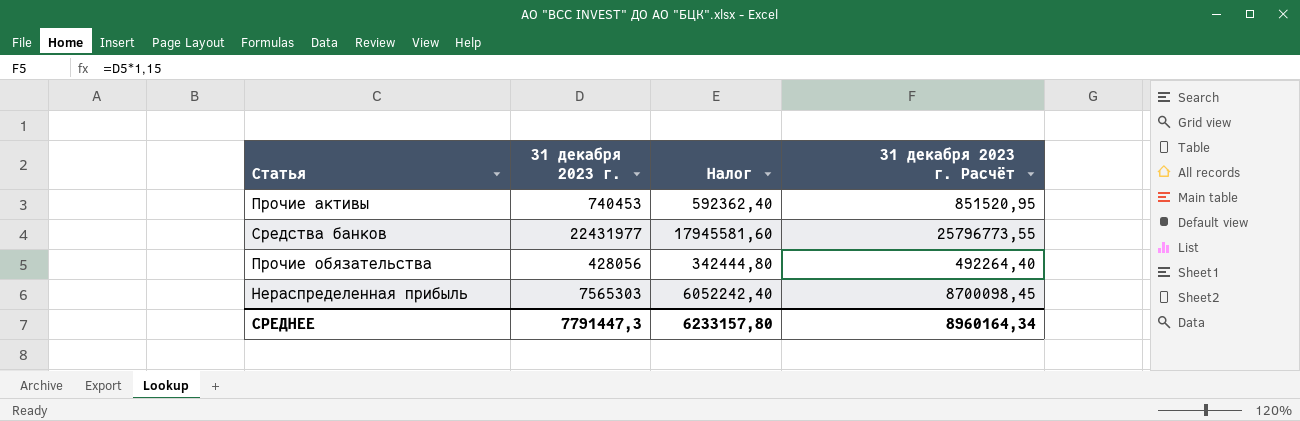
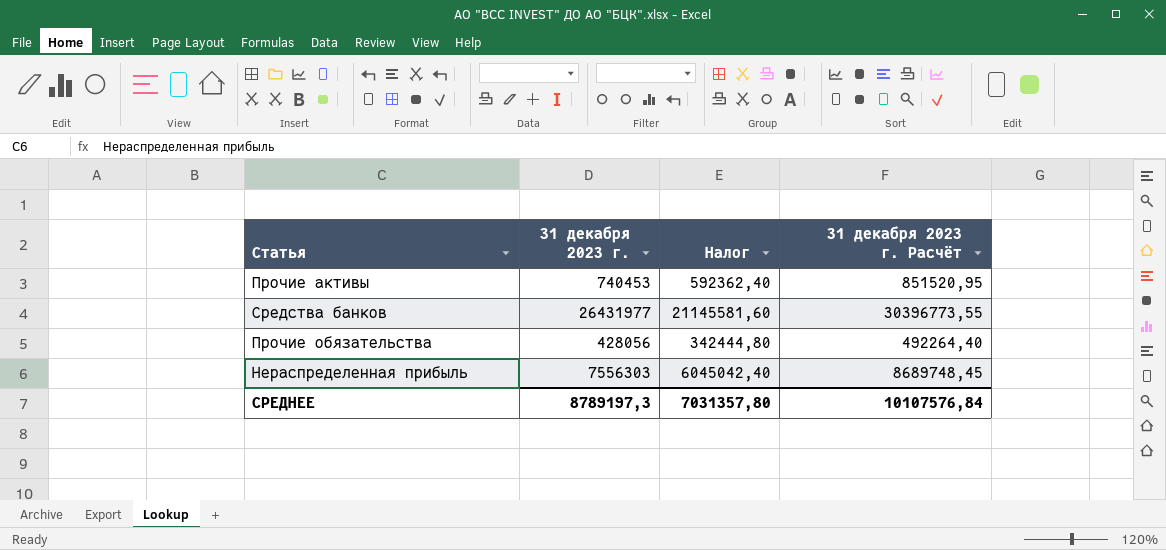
Средства банков | 31 декабря 2023 г.: 22431977 -> 26431977
Средства банков | Налог: 17945581,60 -> 21145581,60
Средства банков | 31 декабря 2023 г. Расчёт: 25796773,55 -> 30396773,55
Нераспределенная прибыль | 31 декабря 2023 г.: 7565303 -> 7556303
Нераспределенная прибыль | Налог: 6052242,40 -> 6045042,40
Нераспределенная прибыль | 31 декабря 2023 г. Расчёт: 8700098,45 -> 8689748,45
СРЕДНЕЕ | 31 декабря 2023 г.: 7791447,3 -> 8789197,3
СРЕДНЕЕ | Налог: 6233157,80 -> 7031357,80
СРЕДНЕЕ | 31 декабря 2023 г. Расчёт: 8960164,34 -> 10107576,84

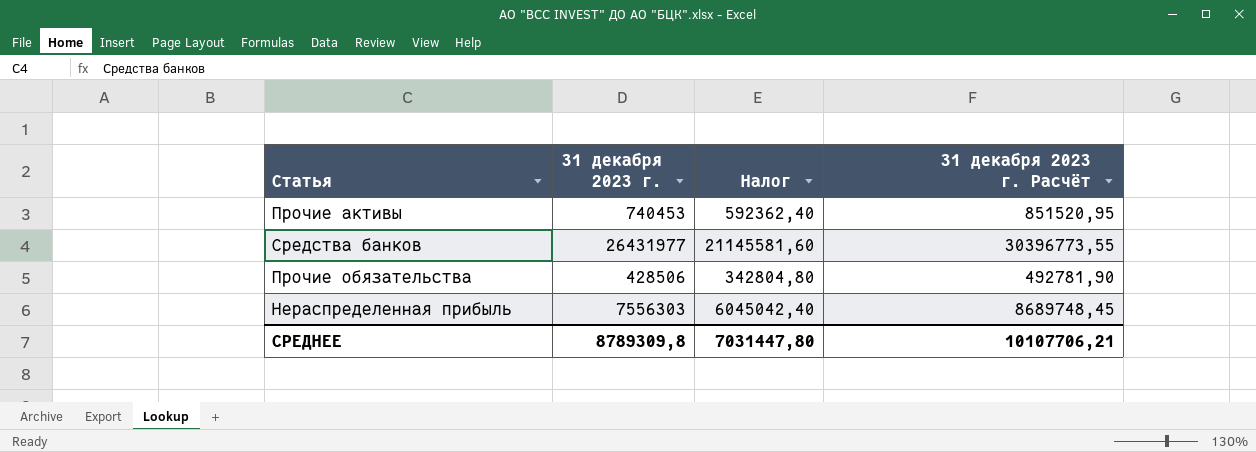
Прочие обязательства | 31 декабря 2023 г.: 428056 -> 428506
Прочие обязательства | Налог: 342444,80 -> 342804,80
Прочие обязательства | 31 декабря 2023 г. Расчёт: 492264,40 -> 492781,90
СРЕДНЕЕ | 31 декабря 2023 г.: 8789197,3 -> 8789309,8
СРЕДНЕЕ | Налог: 7031357,80 -> 7031447,80
СРЕДНЕЕ | 31 декабря 2023 г. Расчёт: 10107576,84 -> 10107706,21

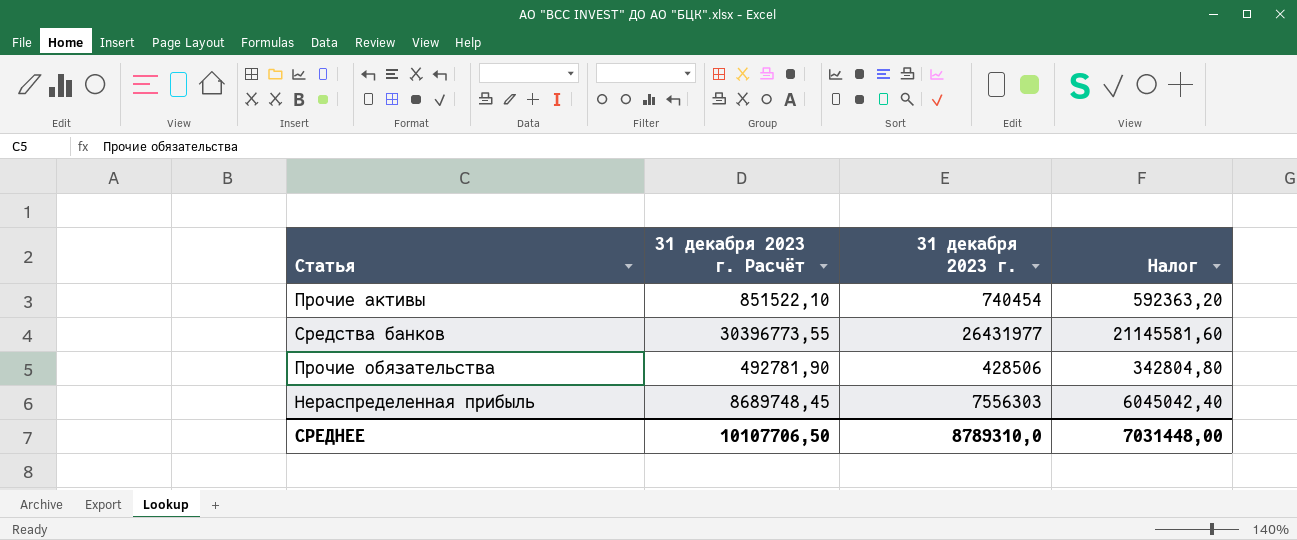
column 31 декабря 2023 г. Расчёт | position: 4 -> 2
Прочие активы | 31 декабря 2023 г. Расчёт: 851520,95 -> 851522,10
Прочие активы | 31 декабря 2023 г.: 740453 -> 740454
Прочие активы | Налог: 592362,40 -> 592363,20
СРЕДНЕЕ | 31 декабря 2023 г. Расчёт: 10107706,21 -> 10107706,50
СРЕДНЕЕ | 31 декабря 2023 г.: 8789309,8 -> 8789310,0
СРЕДНЕЕ | Налог: 7031447,80 -> 7031448,00

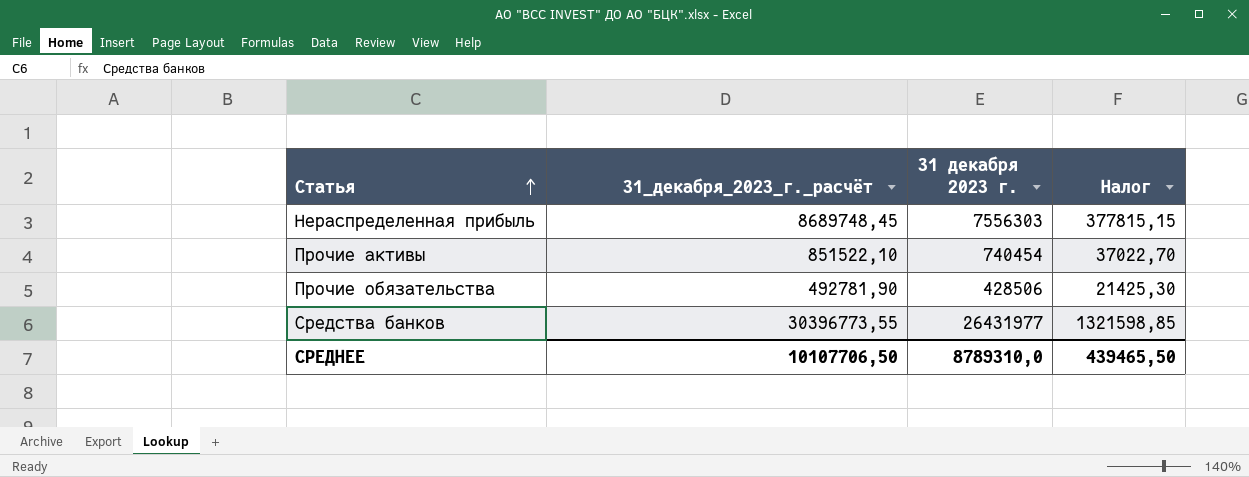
row order: none -> Статья ascending
column name: 31 декабря 2023 г. Расчёт -> 31_декабря_2023_г._расчёт
column Налог | formula: [31 декабря 2023 г.] * 0,8 -> [31 декабря 2023 г.] * 0,05
СРЕДНЕЕ | Налог: 7031448,00 -> 439465,50

